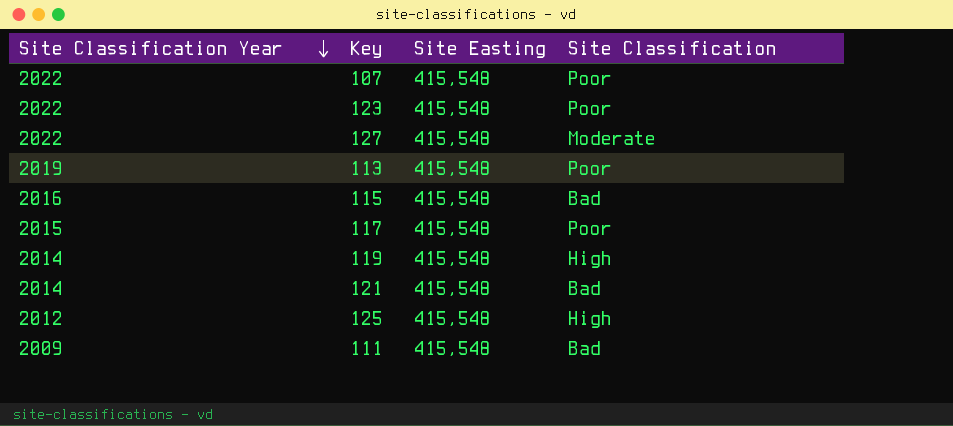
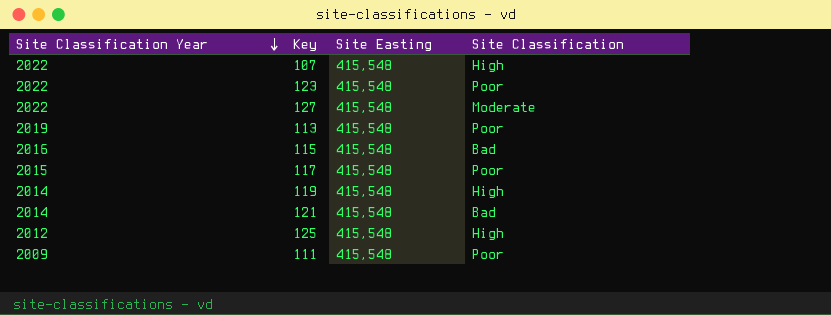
107 | Site Classification: Poor -> High
111 | Site Classification: Bad -> Poor

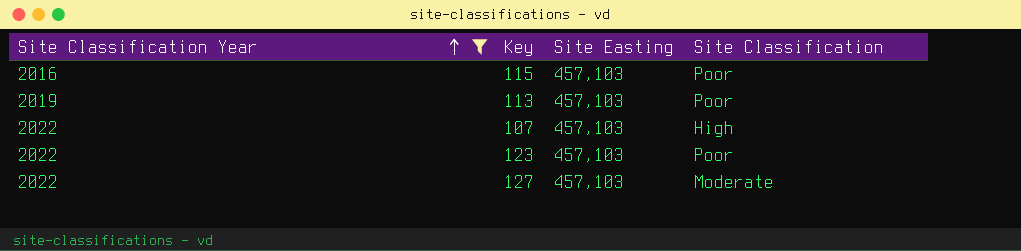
filter: none -> Site Classification Year >= 2016
row order: Site Classification Year descending -> Site Classification Year ascending
115 | Site Easting: 415,548 -> 457,103
115 | Site Classification: Bad -> Poor
113 | Site Easting: 415,548 -> 457,103
107 | Site Easting: 415,548 -> 457,103
123 | Site Easting: 415,548 -> 457,103
127 | Site Easting: 415,548 -> 457,103

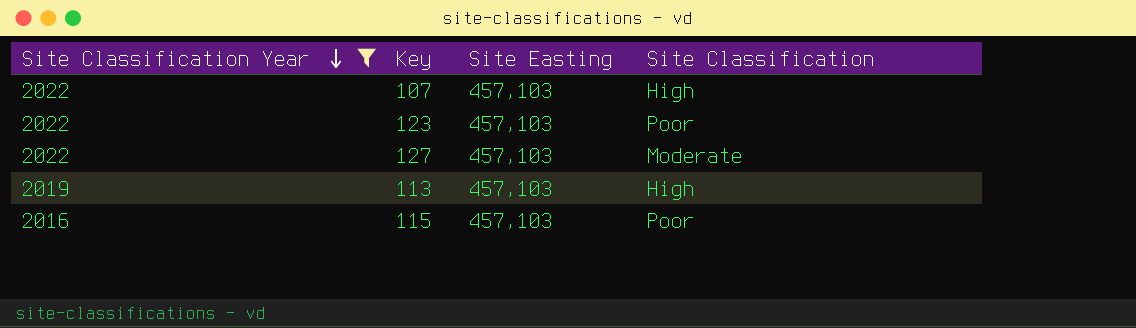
row order: Site Classification Year ascending -> Site Classification Year descending
113 | Site Classification: Poor -> High

